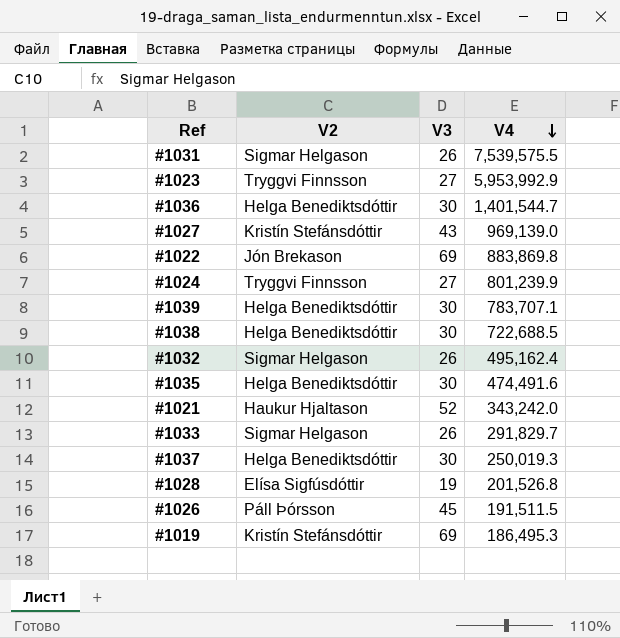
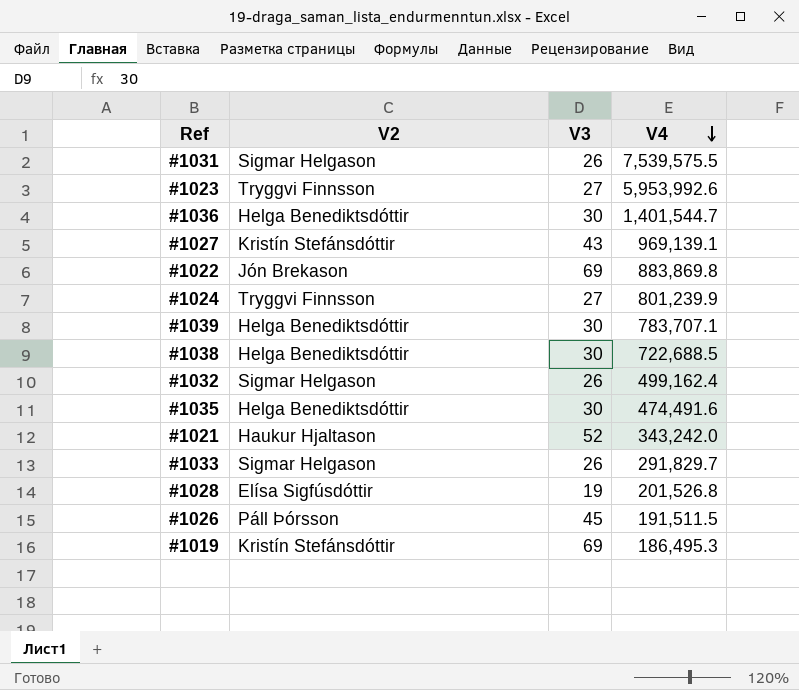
row #1037: Helga Benediktsdóttir | 30 | 250,019.3 -> none
#1023 | V4: 5,953,992.9 -> 5,953,992.6
#1027 | V4: 969,139.0 -> 969,139.1
#1032 | V4: 495,162.4 -> 499,162.4

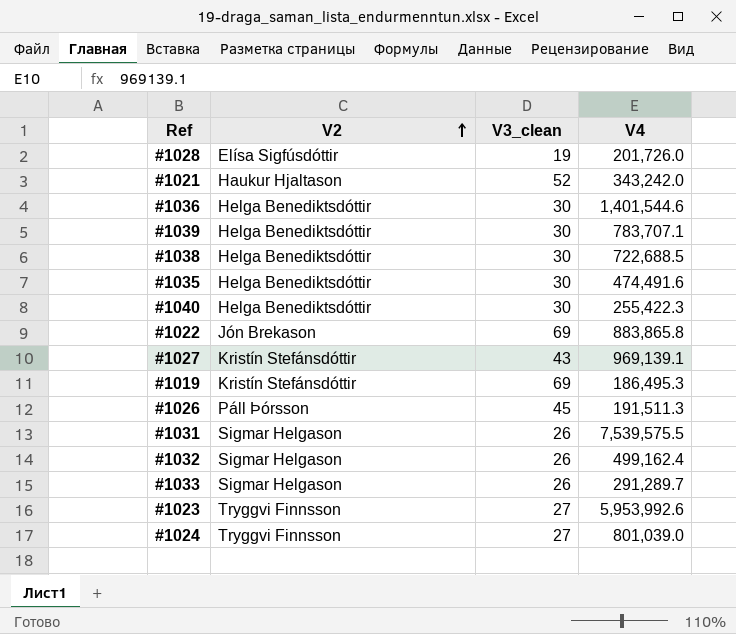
row order: V4 descending -> V2 ascending
column name: V3 -> V3_clean
#1028 | V4: 201,526.8 -> 201,726.0
#1036 | V4: 1,401,544.7 -> 1,401,544.6
row #1040: none -> Helga Benediktsdóttir | 30 | 255,422.3
#1022 | V4: 883,869.8 -> 883,865.8
#1026 | V4: 191,511.5 -> 191,511.3
#1033 | V4: 291,829.7 -> 291,289.7
#1024 | V4: 801,239.9 -> 801,039.0

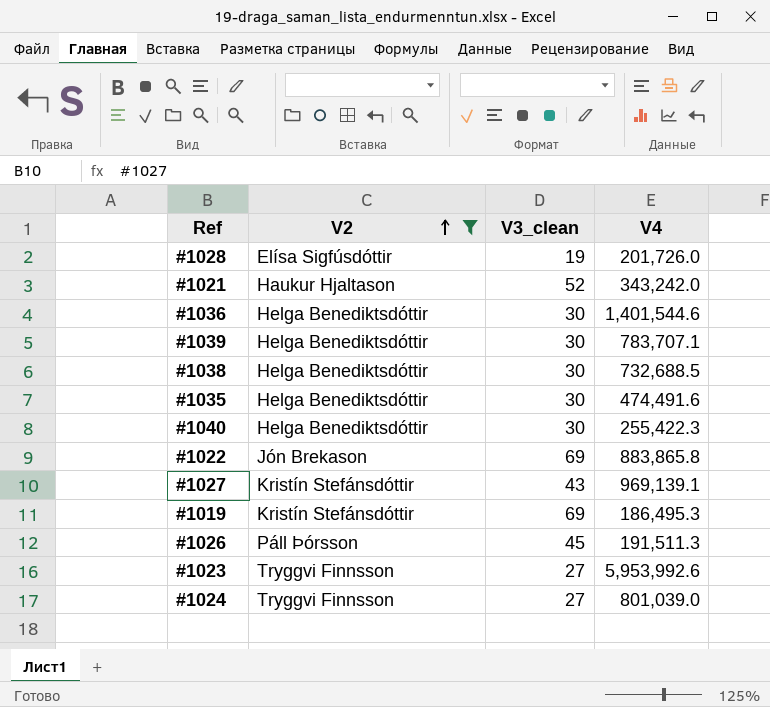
filter: none -> V2 != Sigmar Helgason
#1038 | V4: 722,688.5 -> 732,688.5

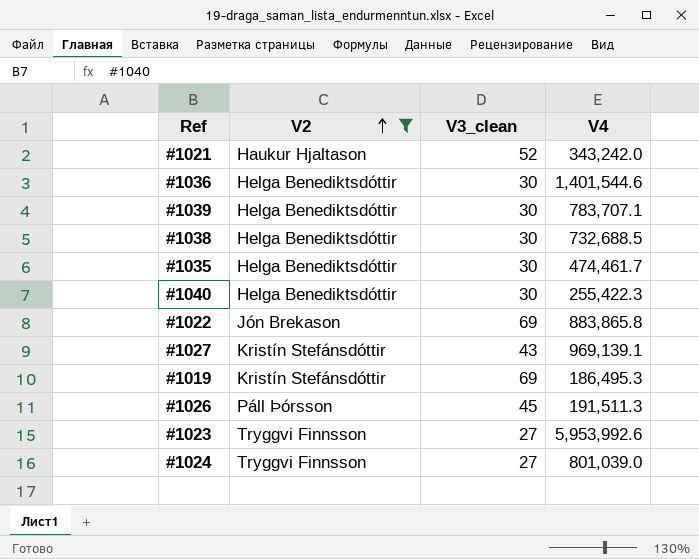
row #1028: Elísa Sigfúsdóttir | 19 | 201,726.0 -> none
#1035 | V4: 474,491.6 -> 474,461.7

